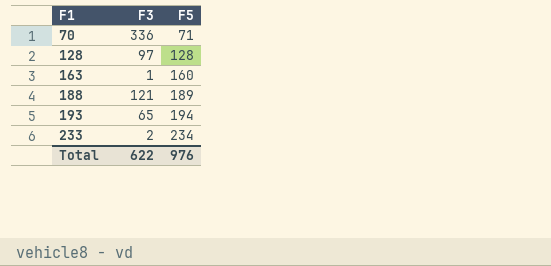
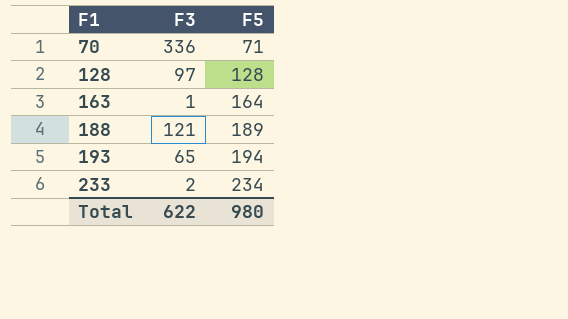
163 | F5: 160 -> 164
Total | F5: 976 -> 980

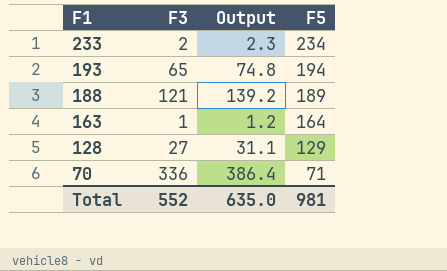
row order: F1 ascending -> F1 descending
column Output | formula: none -> [F3] * 1.15
128 | F3: 97 -> 27
128 | F5: 128 -> 129
Total | F3: 622 -> 552
Total | F5: 980 -> 981

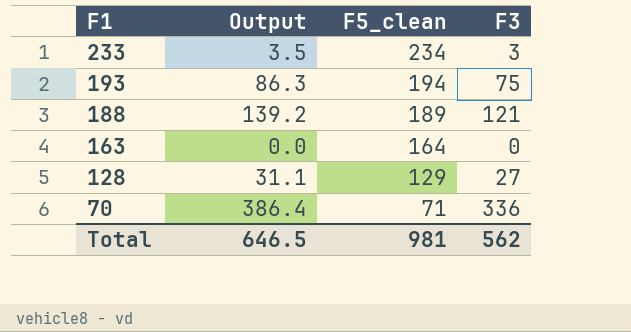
column name: F5 -> F5_clean
column F3 | position: 2 -> 4
233 | Output: 2.3 -> 3.5
233 | F3: 2 -> 3
193 | Output: 74.8 -> 86.3
193 | F3: 65 -> 75
163 | Output: 1.2 -> 0.0
163 | F3: 1 -> 0
Total | Output: 635.0 -> 646.5
Total | F3: 552 -> 562

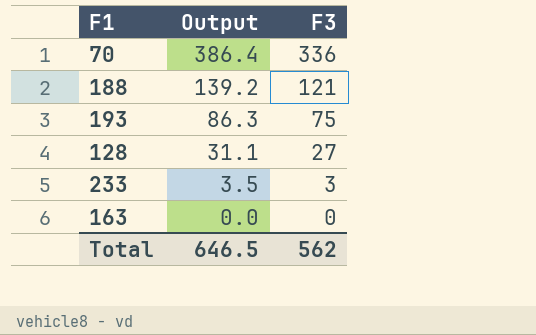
row order: F1 descending -> Output descending
column F5_clean | position: 3 -> none

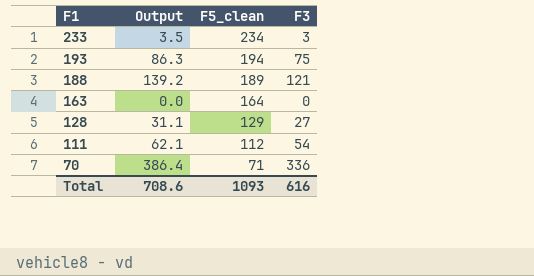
row order: Output descending -> F1 descending
column F5_clean | position: none -> 3
row 111: none -> 62.1 | 112 | 54
Total | Output: 646.5 -> 708.6
Total | F3: 562 -> 616

